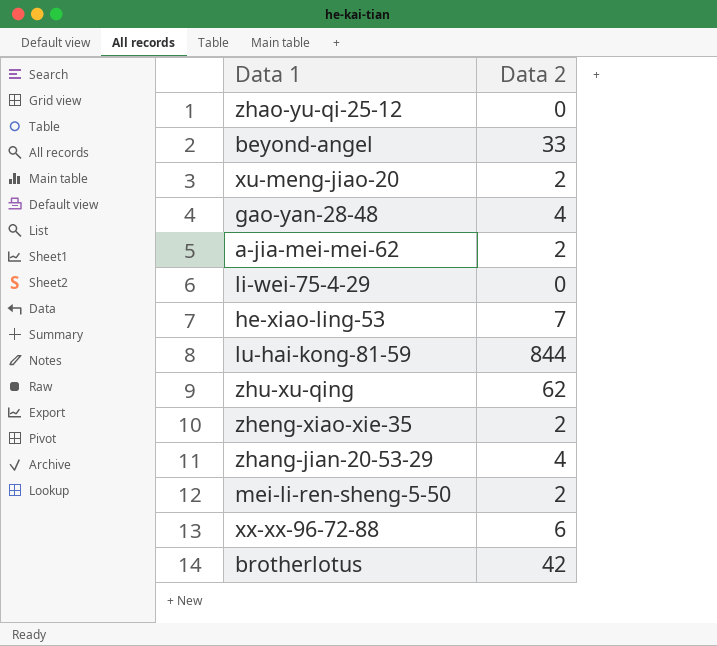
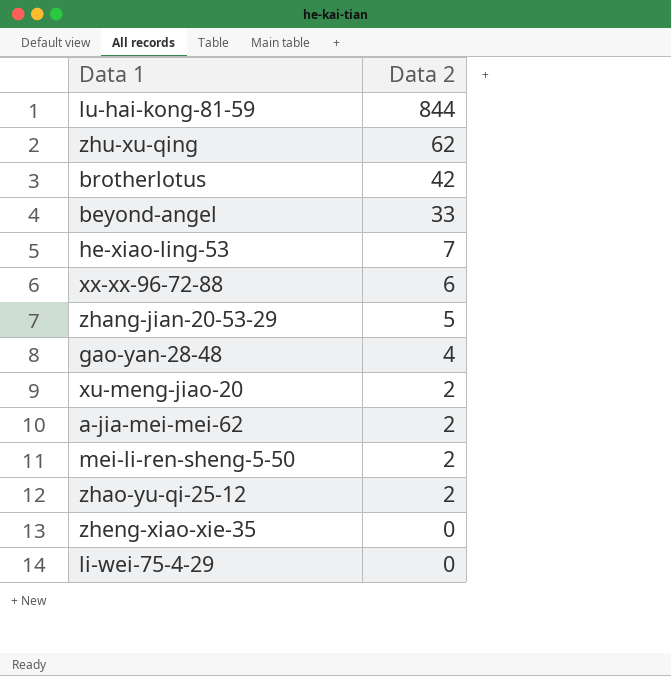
row order: none -> Data 2 descending
zhang-jian-20-53-29 | Data 2: 4 -> 5
zhao-yu-qi-25-12 | Data 2: 0 -> 2
zheng-xiao-xie-35 | Data 2: 2 -> 0

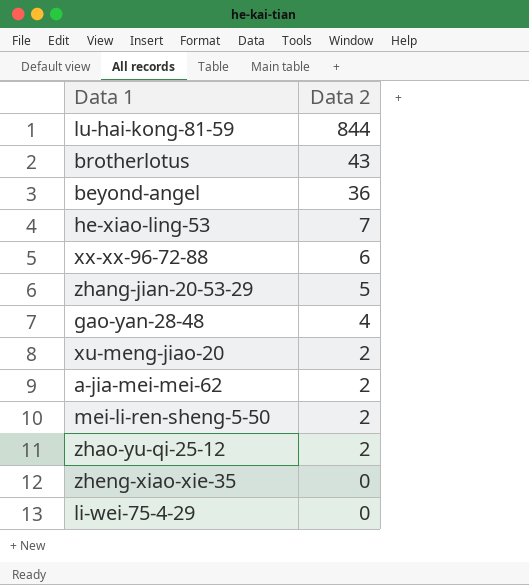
row zhu-xu-qing: 62 -> none
brotherlotus | Data 2: 42 -> 43
beyond-angel | Data 2: 33 -> 36

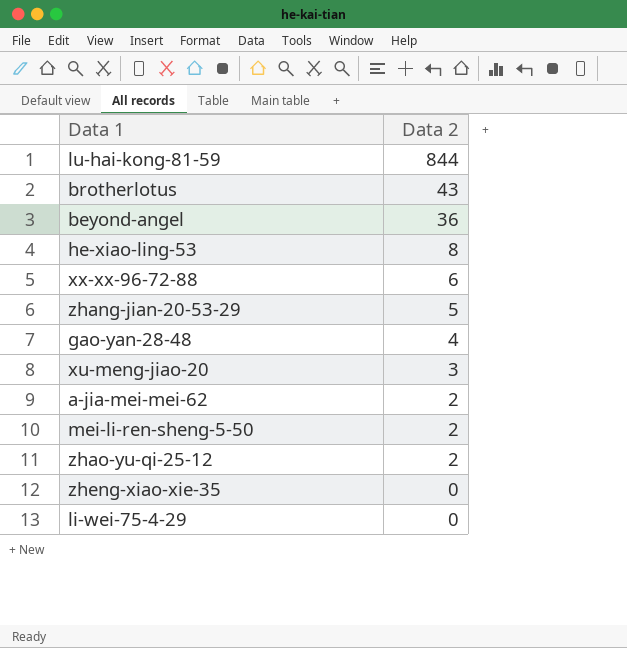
he-xiao-ling-53 | Data 2: 7 -> 8
xu-meng-jiao-20 | Data 2: 2 -> 3

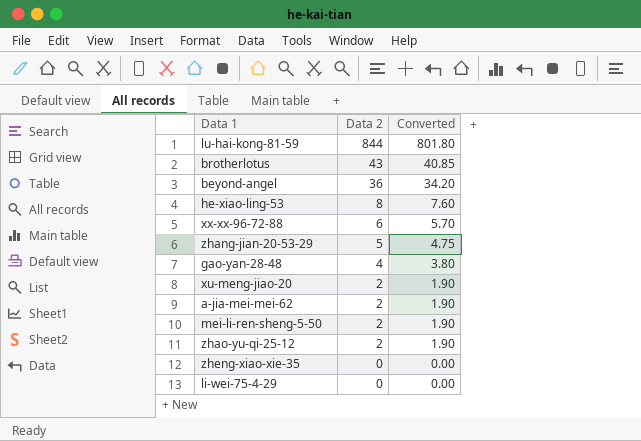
column Converted | formula: none -> [Data 2] * 0.95
xu-meng-jiao-20 | Data 2: 3 -> 2

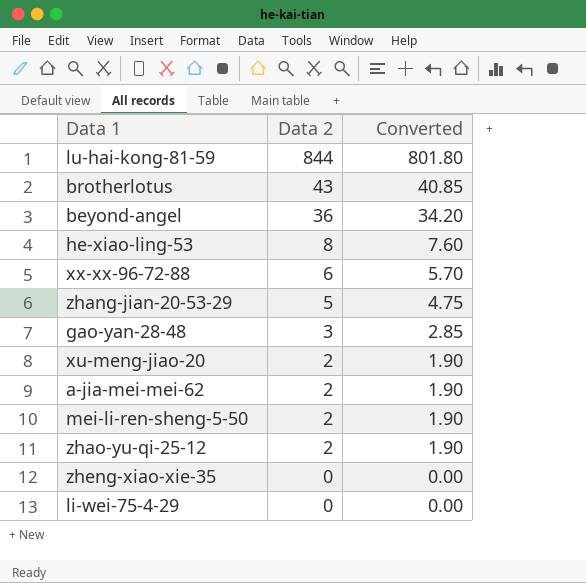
gao-yan-28-48 | Data 2: 4 -> 3
gao-yan-28-48 | Converted: 3.80 -> 2.85

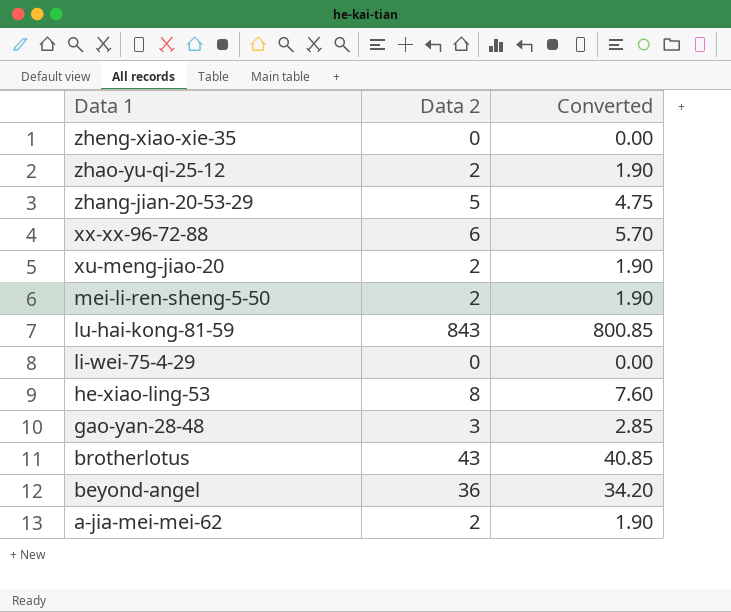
row order: Data 2 descending -> Data 1 descending
lu-hai-kong-81-59 | Data 2: 844 -> 843
lu-hai-kong-81-59 | Converted: 801.80 -> 800.85

